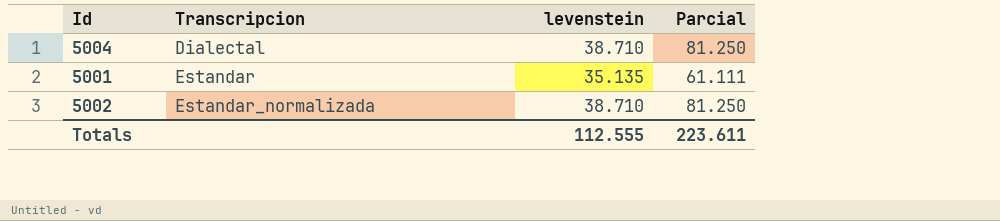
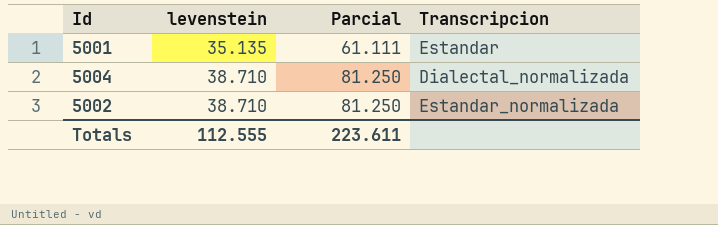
row order: Transcripcion ascending -> levenstein ascending
column Transcripcion | position: 2 -> 4
5004 | Transcripcion: Dialectal -> Dialectal_normalizada

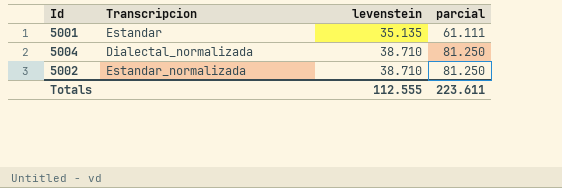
column Transcripcion | position: 4 -> 2
column name: Parcial -> parcial

